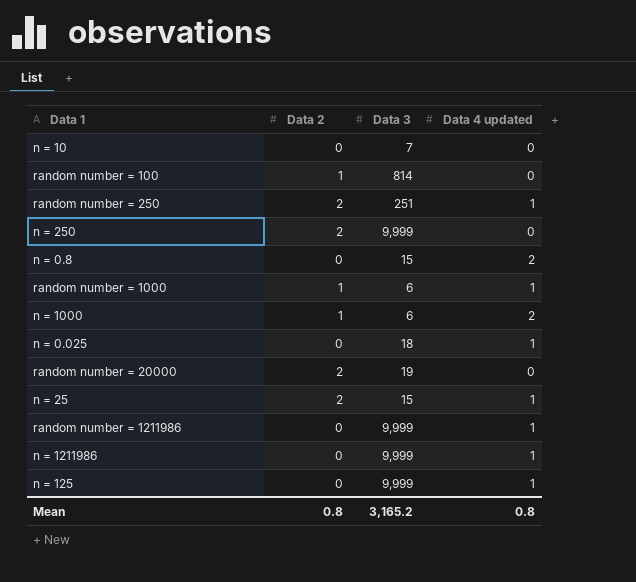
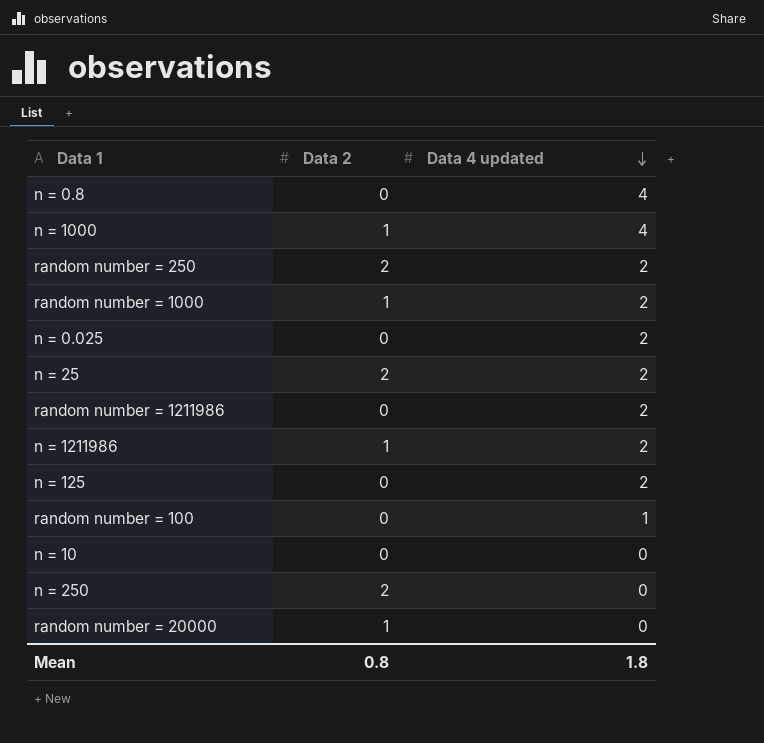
row order: none -> Data 4 updated descending
column Data 3 | position: 3 -> none
n = 0.8 | Data 4 updated: 2 -> 4
n = 1000 | Data 4 updated: 2 -> 4
random number = 250 | Data 4 updated: 1 -> 2
random number = 1000 | Data 4 updated: 1 -> 2
n = 0.025 | Data 4 updated: 1 -> 2
n = 25 | Data 4 updated: 1 -> 2
random number = 1211986 | Data 4 updated: 1 -> 2
n = 1211986 | Data 2: 0 -> 1
n = 1211986 | Data 4 updated: 1 -> 2
n = 125 | Data 4 updated: 1 -> 2
random number = 100 | Data 2: 1 -> 0
random number = 100 | Data 4 updated: 0 -> 1
random number = 20000 | Data 2: 2 -> 1
Mean | Data 4 updated: 0.8 -> 1.8

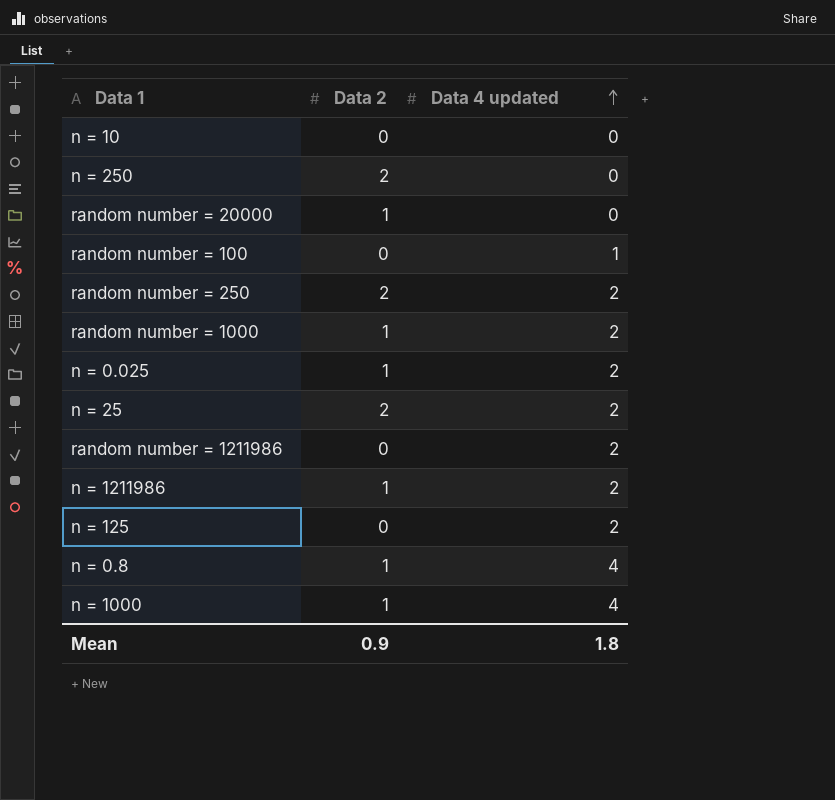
row order: Data 4 updated descending -> Data 4 updated ascending
n = 0.025 | Data 2: 0 -> 1
n = 0.8 | Data 2: 0 -> 1
Mean | Data 2: 0.8 -> 0.9

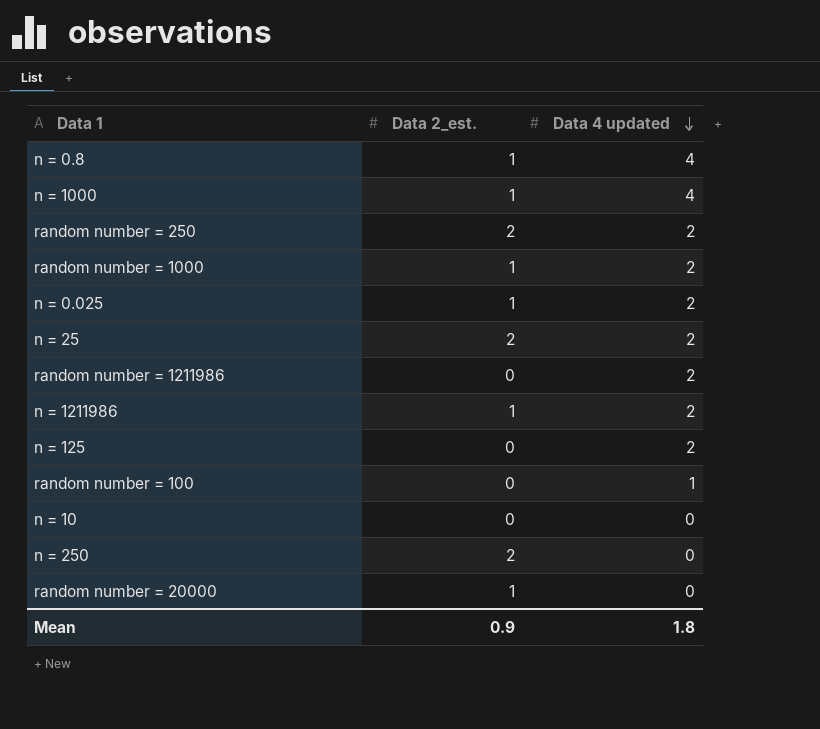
row order: Data 4 updated ascending -> Data 4 updated descending
column name: Data 2 -> Data 2_est.

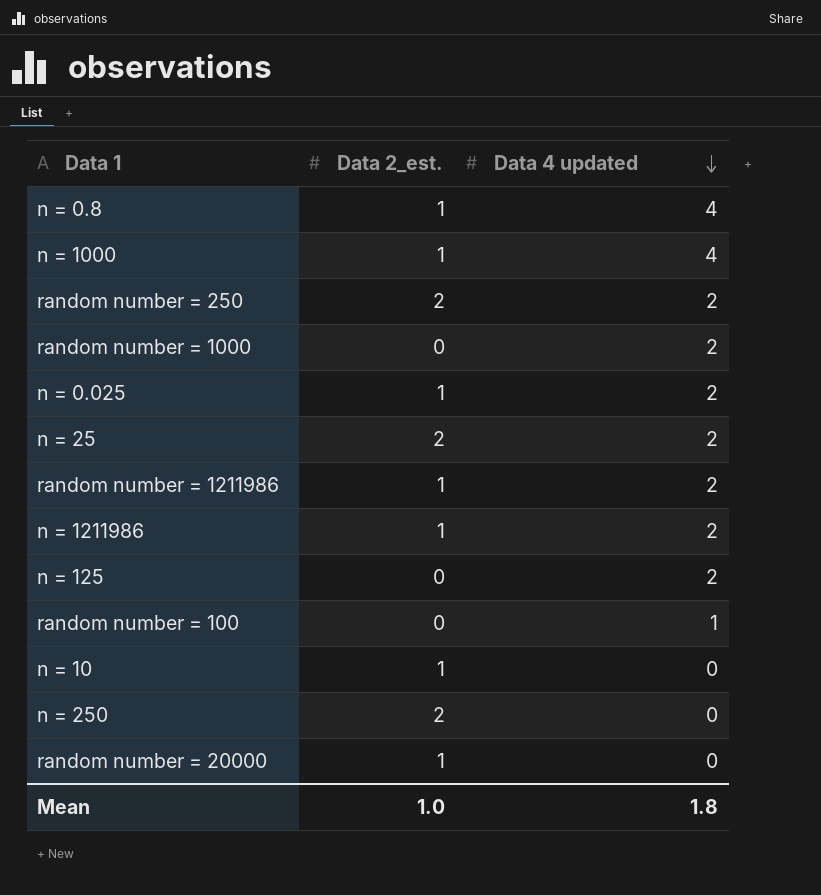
random number = 1000 | Data 2_est.: 1 -> 0
random number = 1211986 | Data 2_est.: 0 -> 1
n = 10 | Data 2_est.: 0 -> 1
Mean | Data 2_est.: 0.9 -> 1.0

